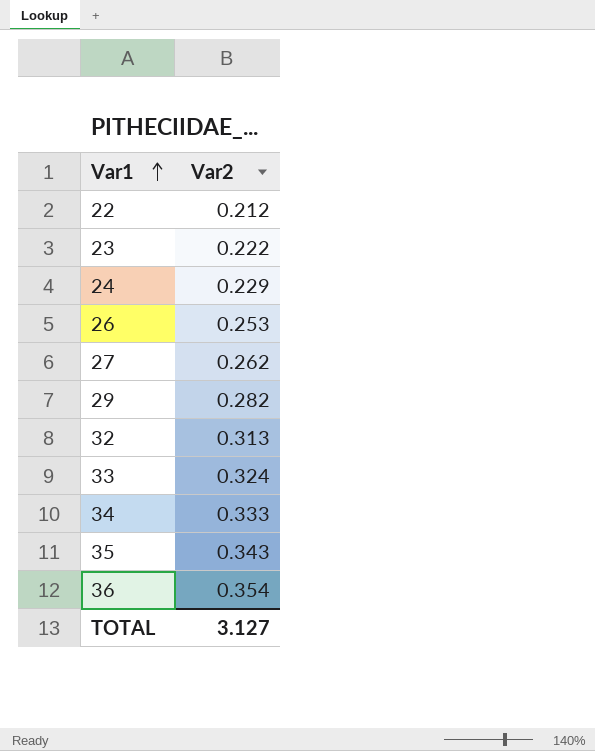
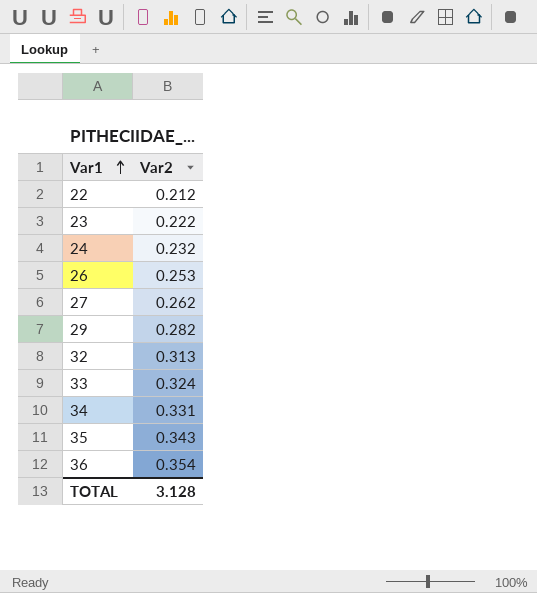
24 | Var2: 0.229 -> 0.232
34 | Var2: 0.333 -> 0.331
TOTAL | Var2: 3.127 -> 3.128

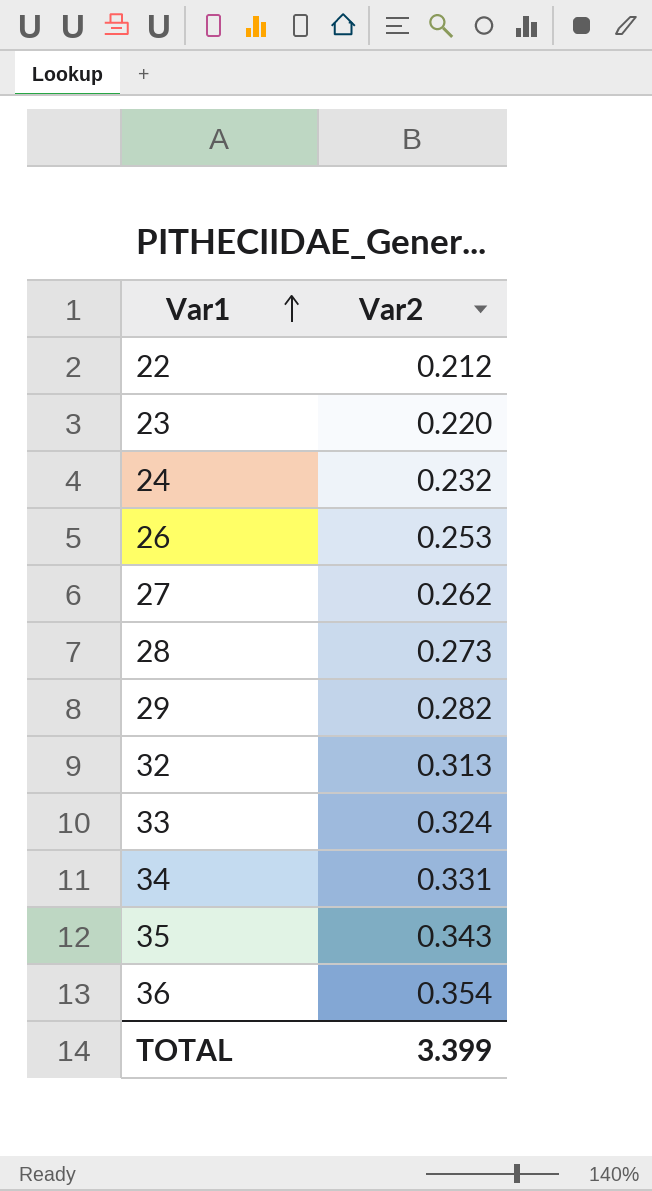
23 | Var2: 0.222 -> 0.220
row 28: none -> 0.273
TOTAL | Var2: 3.128 -> 3.399

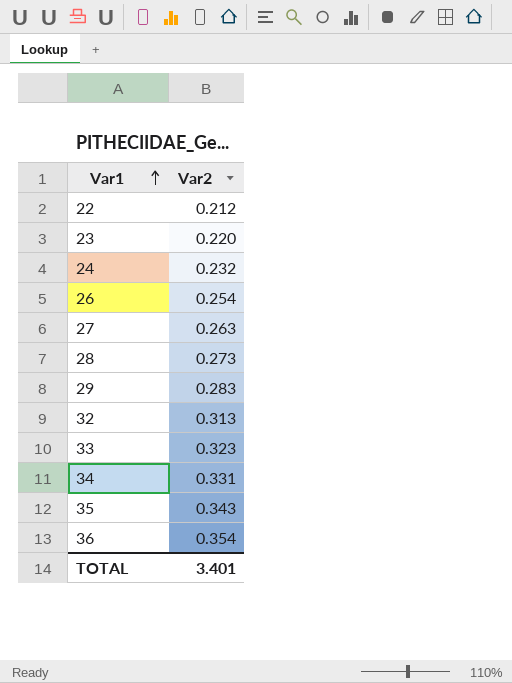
26 | Var2: 0.253 -> 0.254
27 | Var2: 0.262 -> 0.263
29 | Var2: 0.282 -> 0.283
33 | Var2: 0.324 -> 0.323
TOTAL | Var2: 3.399 -> 3.401

